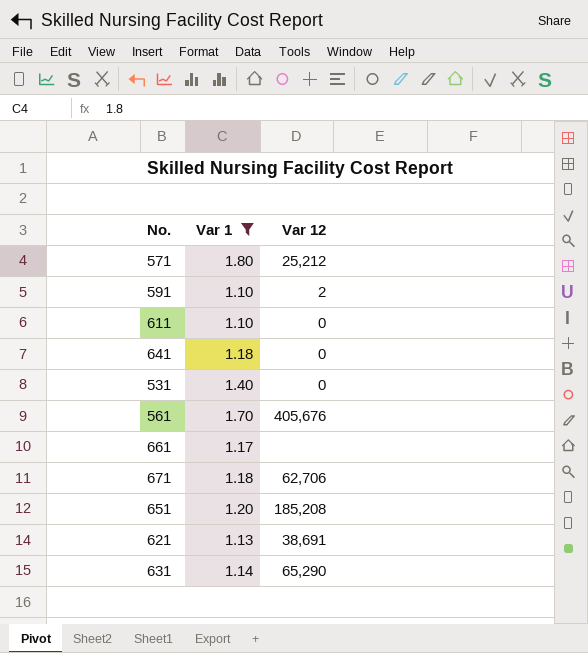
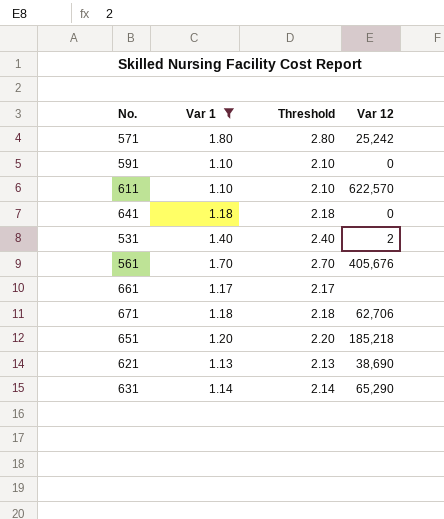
column Threshold | formula: none -> [Var 1] + 1
571 | Var 12: 25,212 -> 25,242
591 | Var 12: 2 -> 0
611 | Var 12: 0 -> 622,570
531 | Var 12: 0 -> 2
651 | Var 12: 185,208 -> 185,218
621 | Var 12: 38,691 -> 38,690

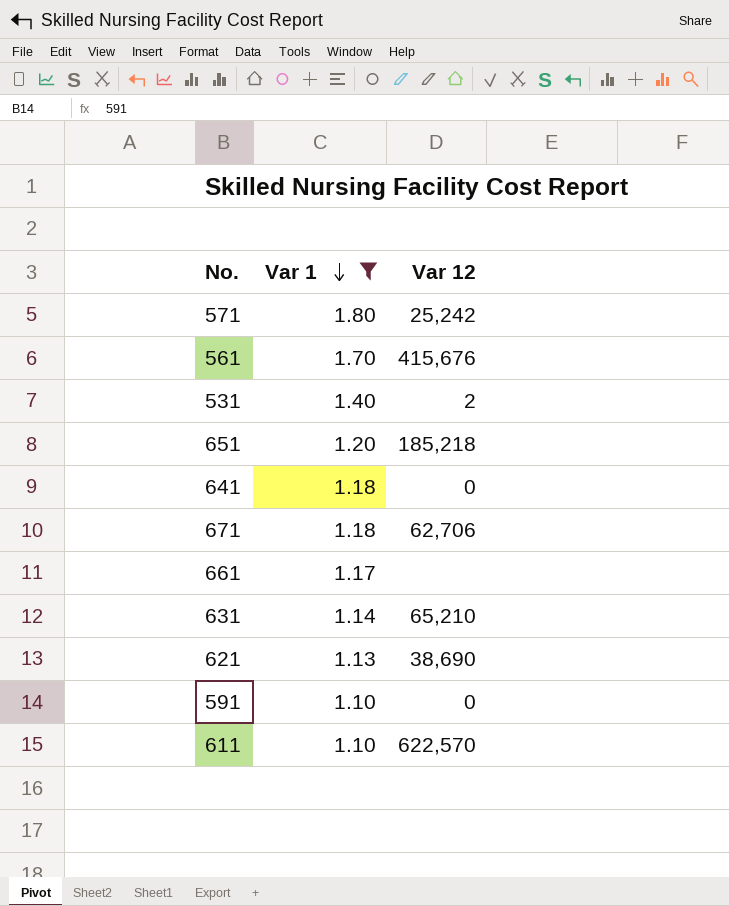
row order: none -> Var 1 descending
column Threshold | formula: [Var 1] + 1 -> none
561 | Var 12: 405,676 -> 415,676
631 | Var 12: 65,290 -> 65,210

